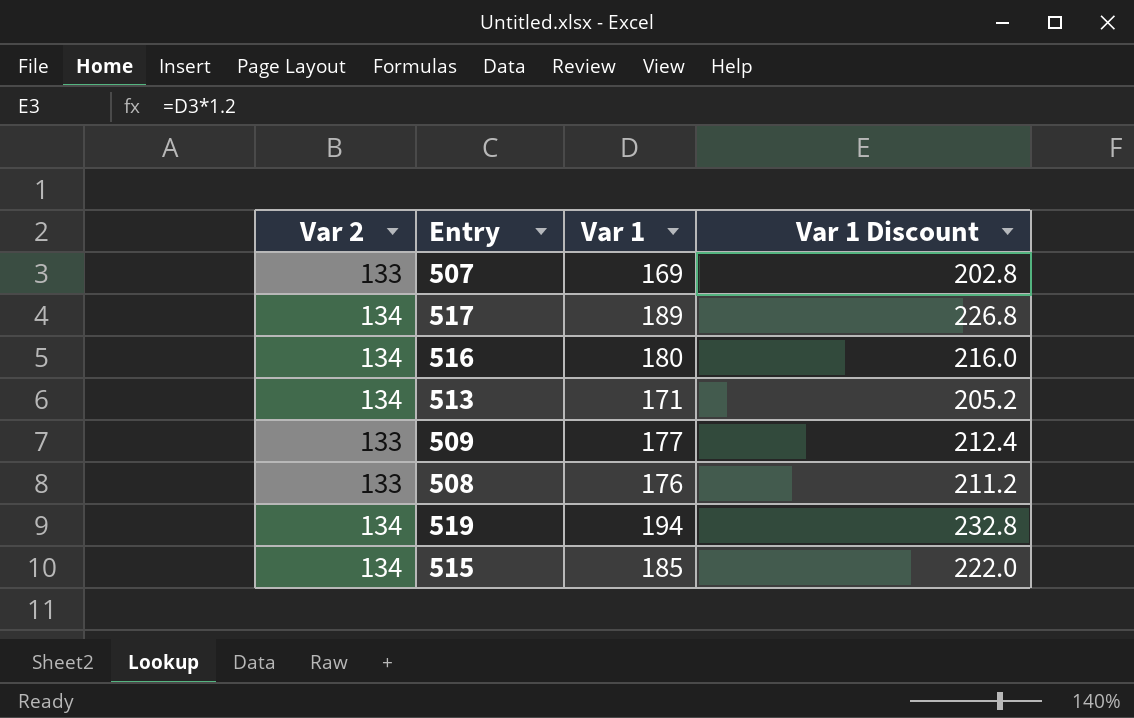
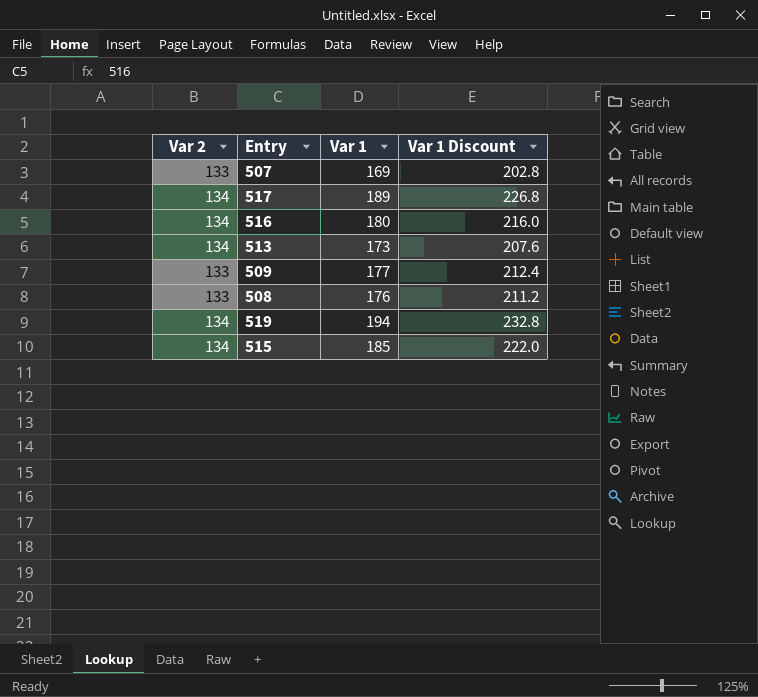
513 | Var 1: 171 -> 173
513 | Var 1 Discount: 205.2 -> 207.6

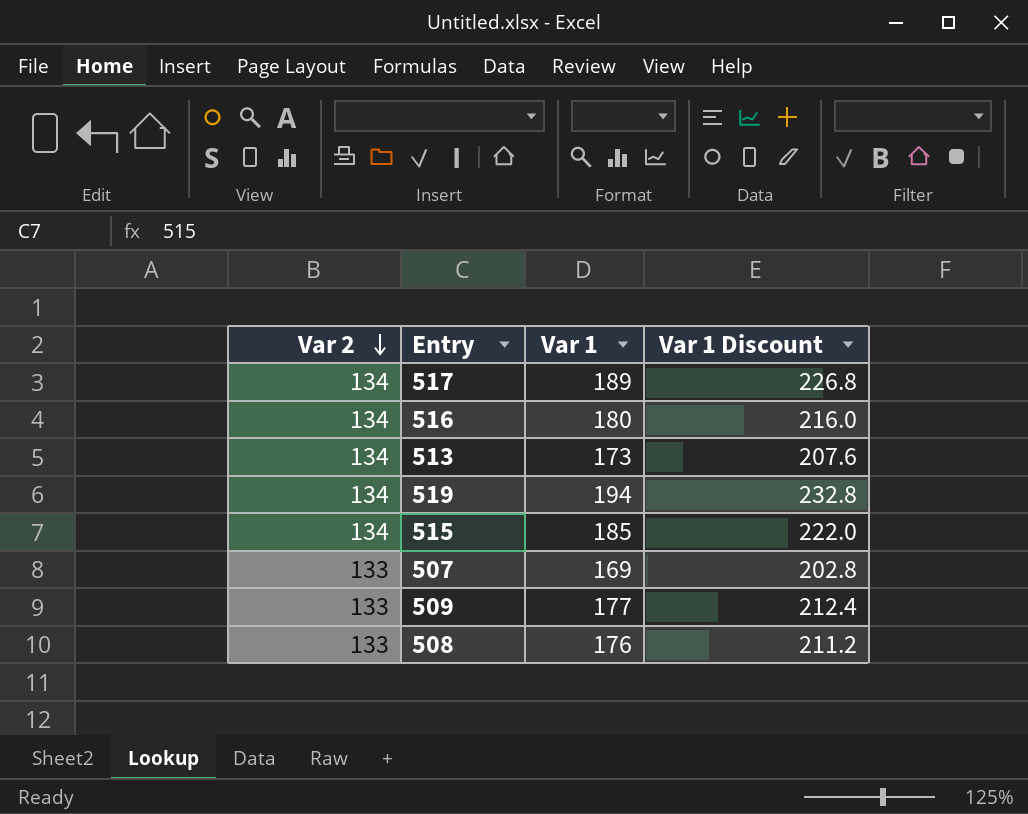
row order: none -> Var 2 descending

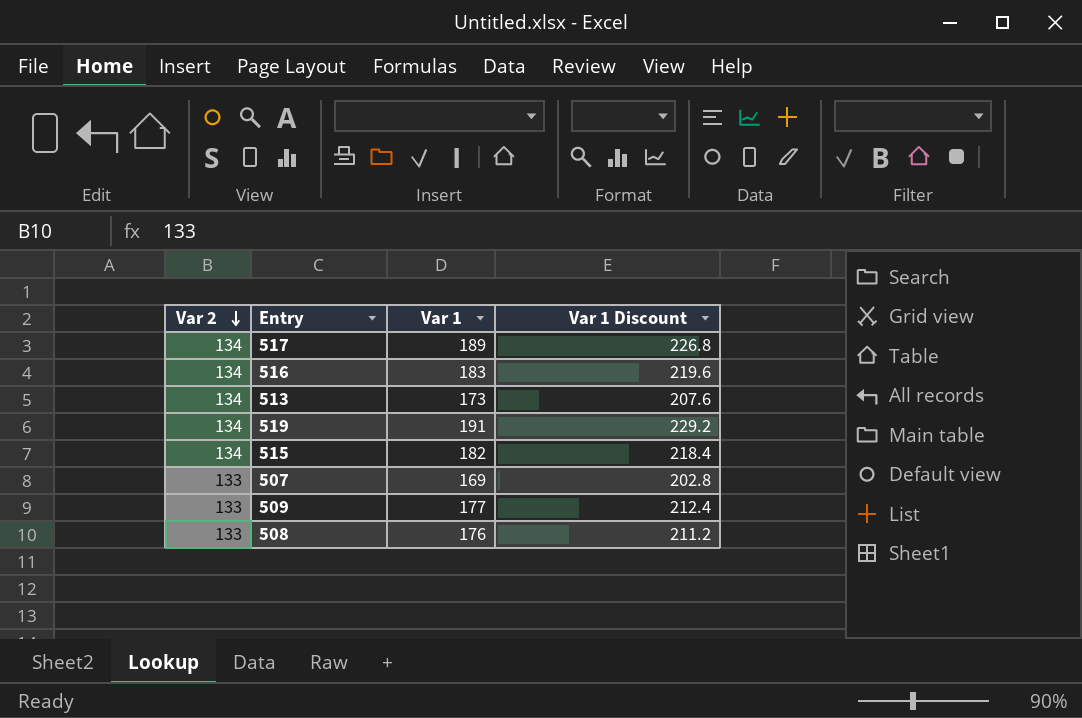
516 | Var 1: 180 -> 183
516 | Var 1 Discount: 216.0 -> 219.6
519 | Var 1: 194 -> 191
519 | Var 1 Discount: 232.8 -> 229.2
515 | Var 1: 185 -> 182
515 | Var 1 Discount: 222.0 -> 218.4

